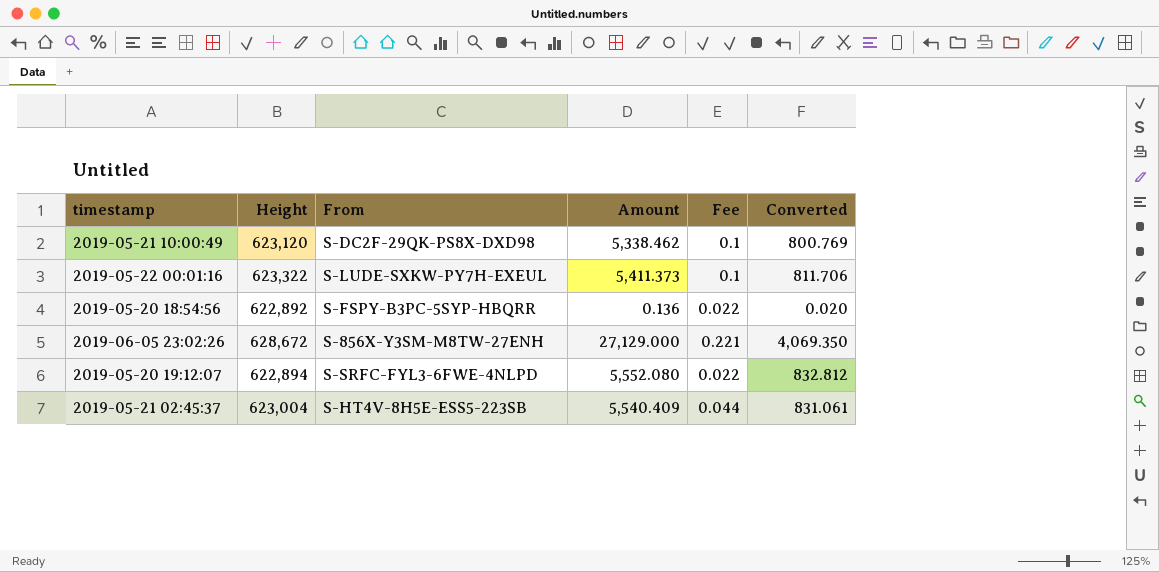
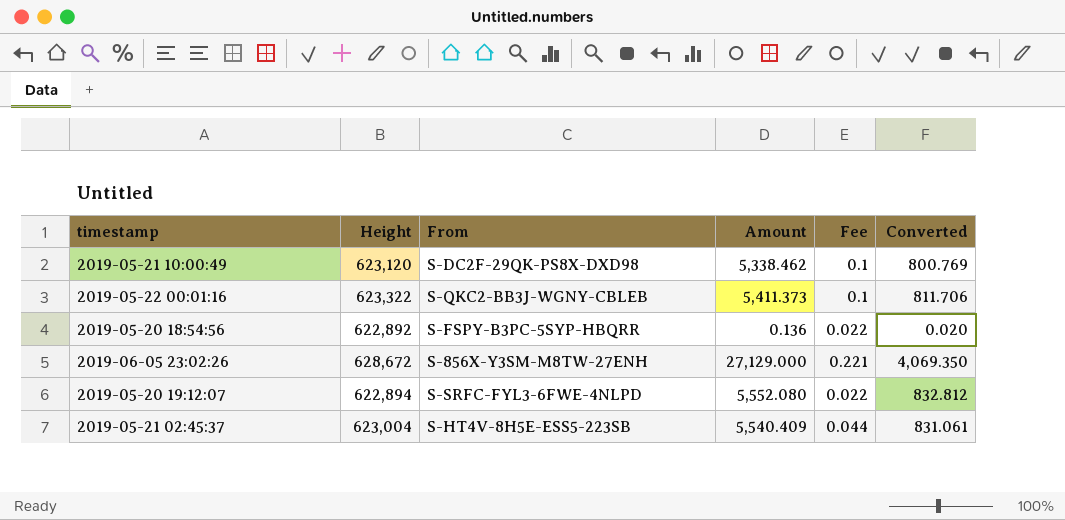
2019-05-22 00:01:16 | From: S-LUDE-SXKW-PY7H-EXEUL -> S-QKC2-BB3J-WGNY-CBLEB

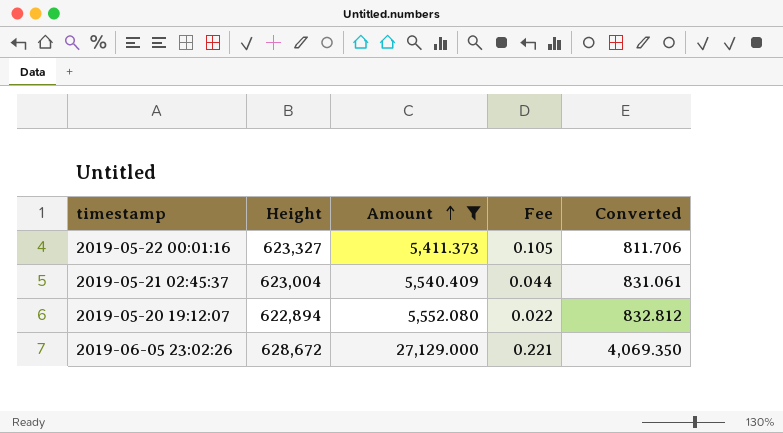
filter: none -> Amount >= 5,411.373
row order: none -> Amount ascending
column From | position: 3 -> none
2019-05-22 00:01:16 | Height: 623,322 -> 623,327
2019-05-22 00:01:16 | Fee: 0.1 -> 0.105

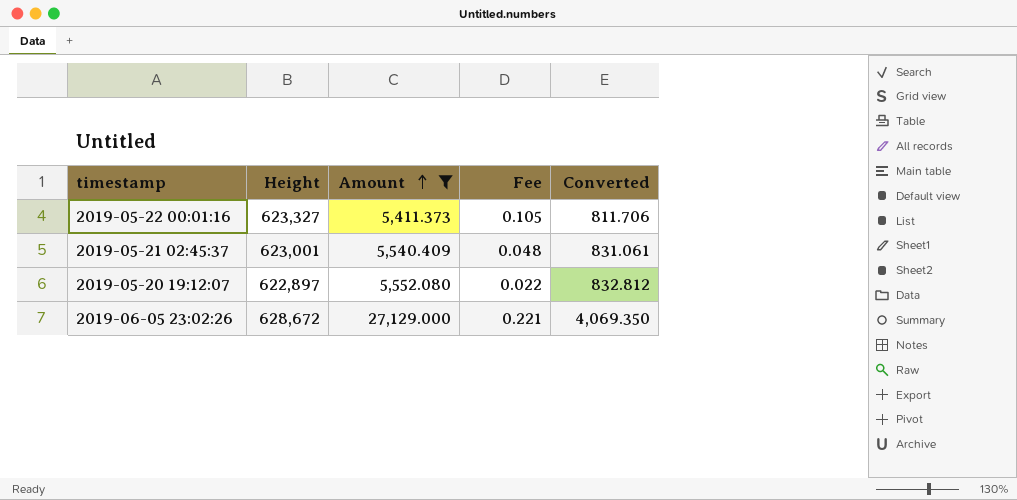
2019-05-21 02:45:37 | Height: 623,004 -> 623,001
2019-05-21 02:45:37 | Fee: 0.044 -> 0.048
2019-05-20 19:12:07 | Height: 622,894 -> 622,897

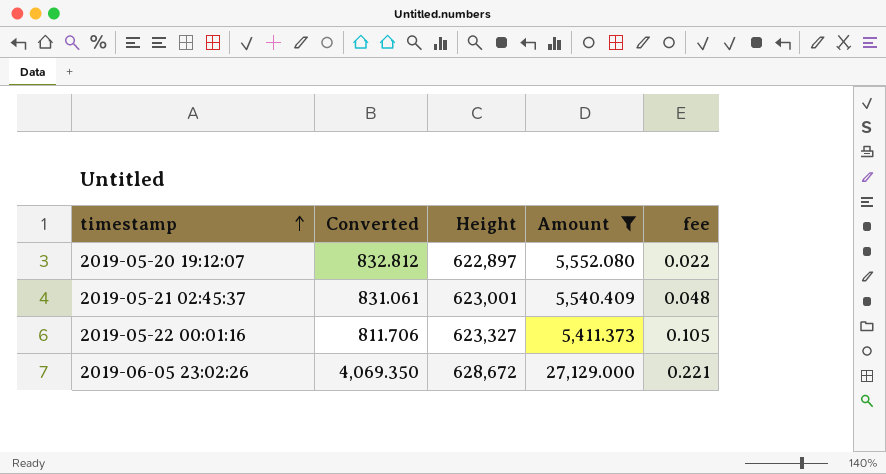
row order: Amount ascending -> timestamp ascending
column Converted | position: 5 -> 2
column name: Fee -> fee

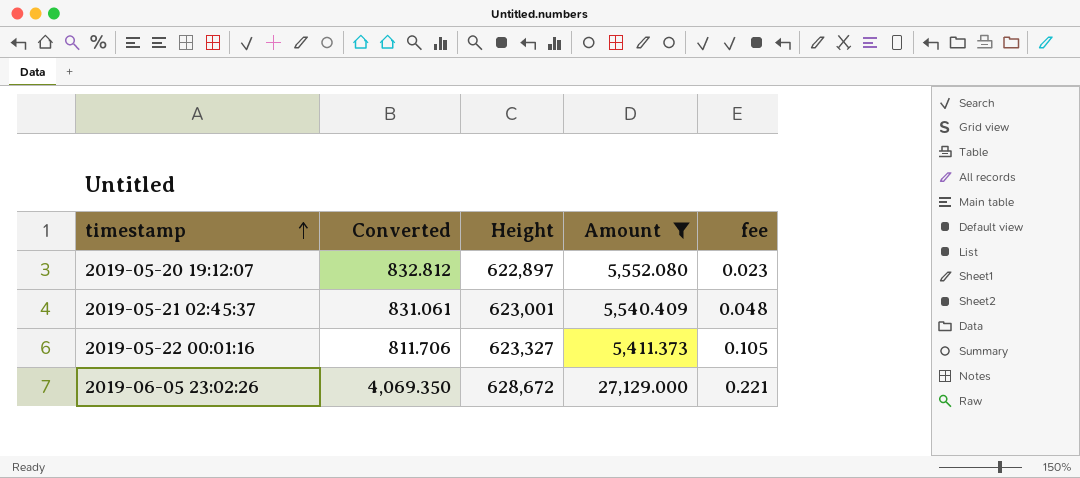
2019-05-20 19:12:07 | fee: 0.022 -> 0.023

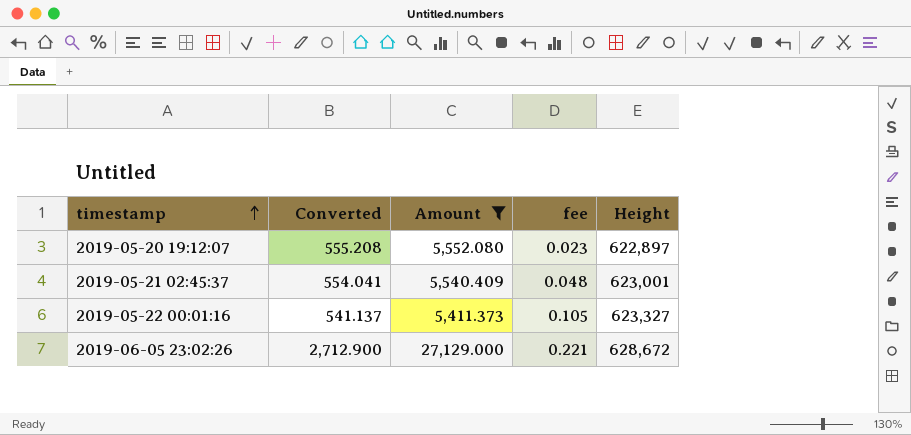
column Converted | formula: [Amount] * 0.15 -> [Amount] * 0.1
column Height | position: 3 -> 5

